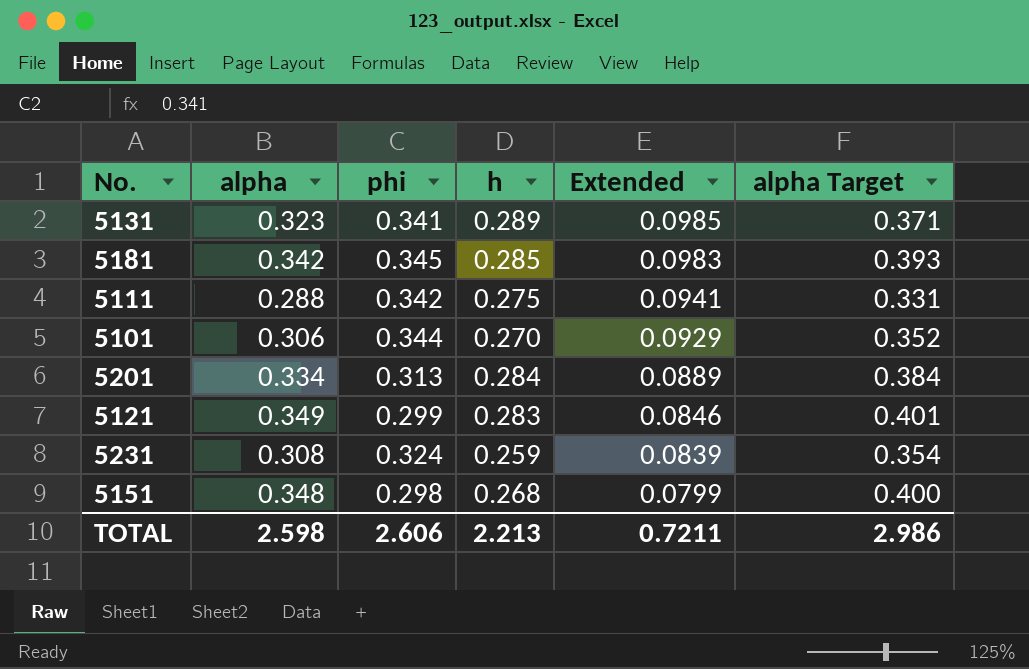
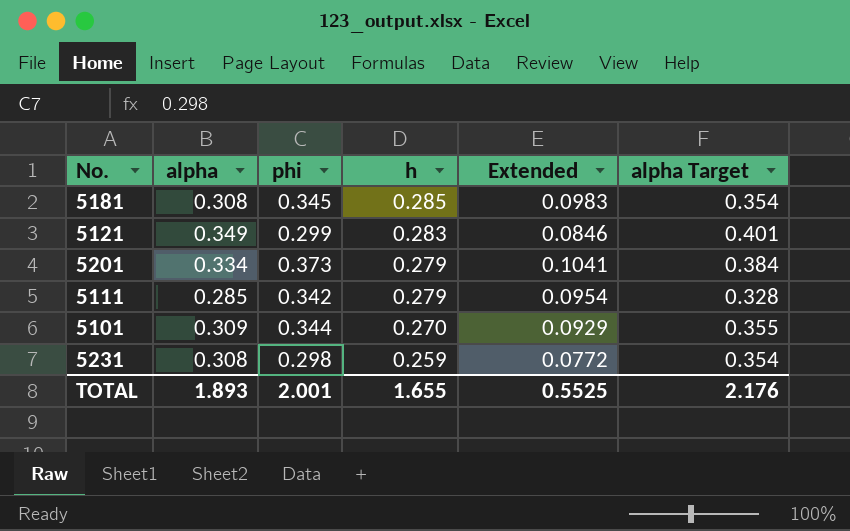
row order: Extended descending -> h descending
row 5131: 0.323 | 0.341 | 0.289 | 0.0985 | 0.371 -> none
row 5151: 0.348 | 0.298 | 0.268 | 0.0799 | 0.400 -> none
5181 | alpha: 0.342 -> 0.308
5181 | alpha Target: 0.393 -> 0.354
5201 | phi: 0.313 -> 0.373
5201 | h: 0.284 -> 0.279
5201 | Extended: 0.0889 -> 0.1041
5111 | alpha: 0.288 -> 0.285
5111 | h: 0.275 -> 0.279
5111 | Extended: 0.0941 -> 0.0954
5111 | alpha Target: 0.331 -> 0.328
5101 | alpha: 0.306 -> 0.309
5101 | alpha Target: 0.352 -> 0.355
5231 | phi: 0.324 -> 0.298
5231 | Extended: 0.0839 -> 0.0772
TOTAL | alpha: 2.598 -> 1.893
TOTAL | phi: 2.606 -> 2.001
TOTAL | h: 2.213 -> 1.655
TOTAL | Extended: 0.7211 -> 0.5525
TOTAL | alpha Target: 2.986 -> 2.176

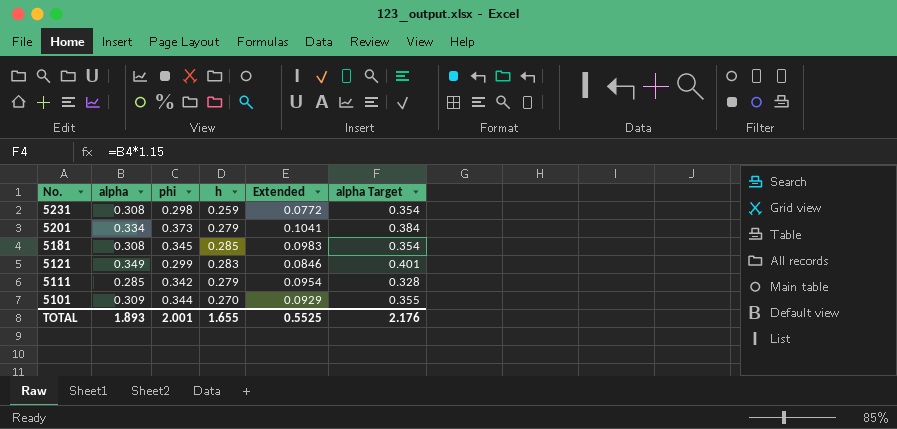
row order: h descending -> No. descending

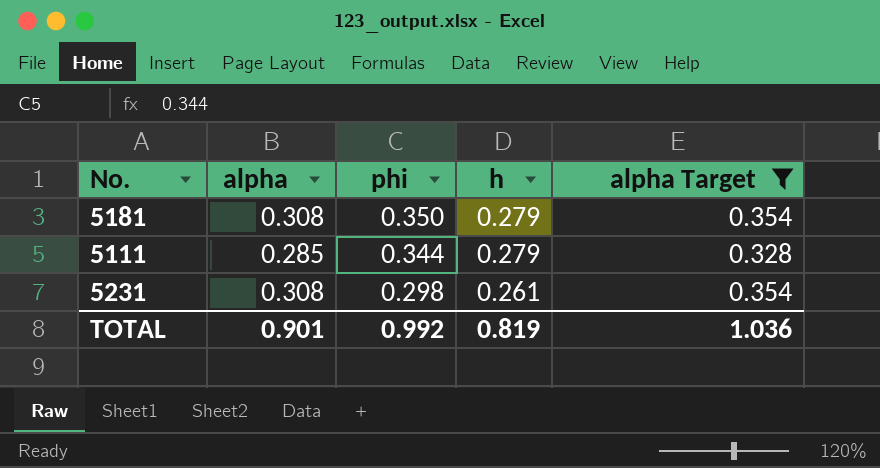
filter: none -> alpha Target <= 0.354
row order: No. descending -> phi descending
column Extended | formula: [phi] * [h] -> none
5181 | phi: 0.345 -> 0.350
5181 | h: 0.285 -> 0.279
5111 | phi: 0.342 -> 0.344
5231 | h: 0.259 -> 0.261
TOTAL | alpha: 1.893 -> 0.901
TOTAL | phi: 2.001 -> 0.992
TOTAL | h: 1.655 -> 0.819
TOTAL | alpha Target: 2.176 -> 1.036

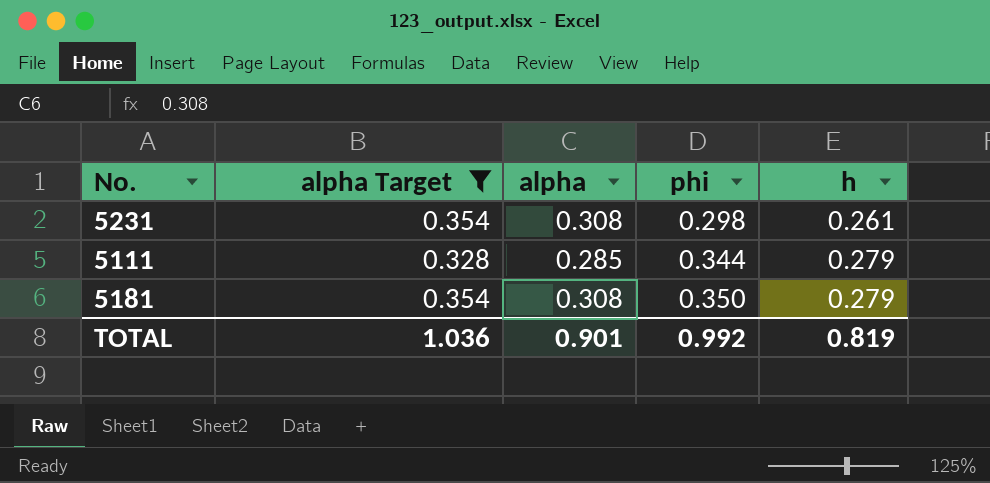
row order: phi descending -> phi ascending
column alpha Target | position: 5 -> 2

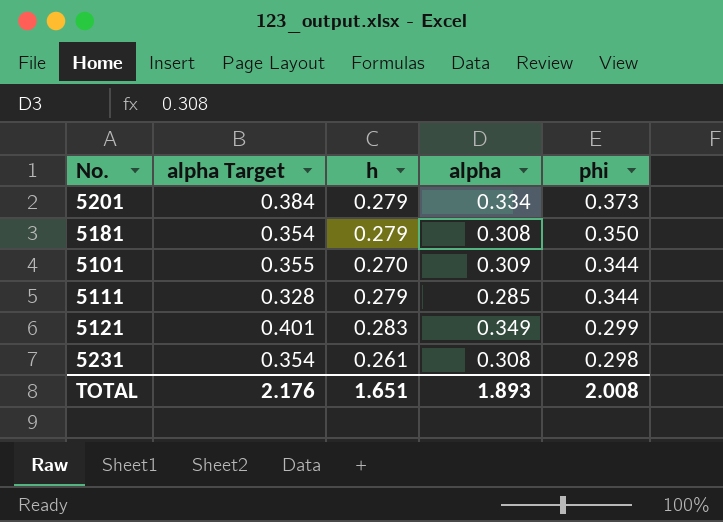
filter: alpha Target <= 0.354 -> none
row order: phi ascending -> phi descending
column h | position: 5 -> 3
TOTAL | alpha Target: 1.036 -> 2.176
TOTAL | h: 0.819 -> 1.651
TOTAL | alpha: 0.901 -> 1.893
TOTAL | phi: 0.992 -> 2.008

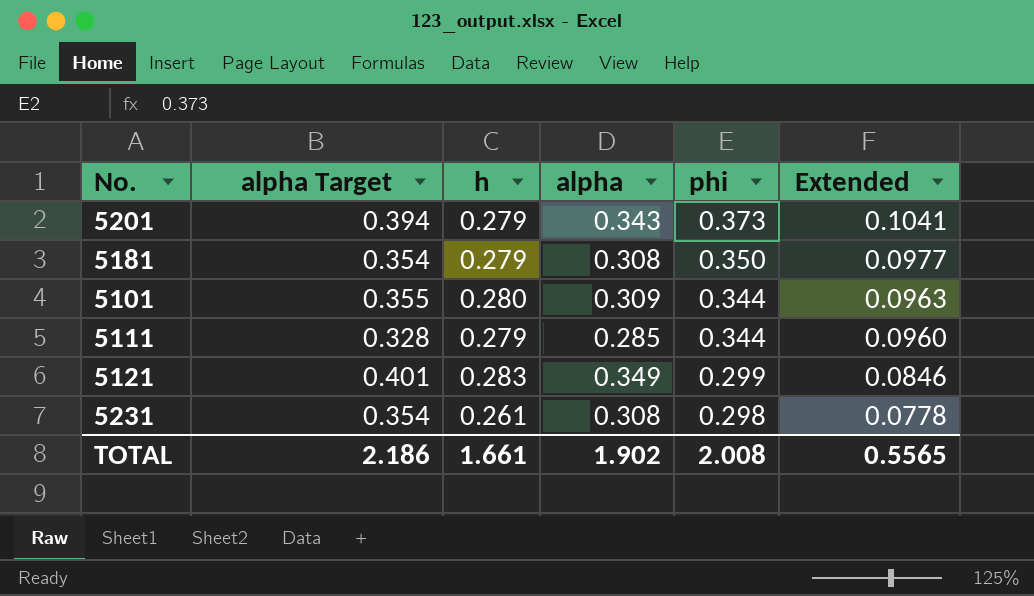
column Extended | formula: none -> [h] * [phi]
5201 | alpha Target: 0.384 -> 0.394
5201 | alpha: 0.334 -> 0.343
5101 | h: 0.270 -> 0.280
TOTAL | alpha Target: 2.176 -> 2.186
TOTAL | h: 1.651 -> 1.661
TOTAL | alpha: 1.893 -> 1.902

